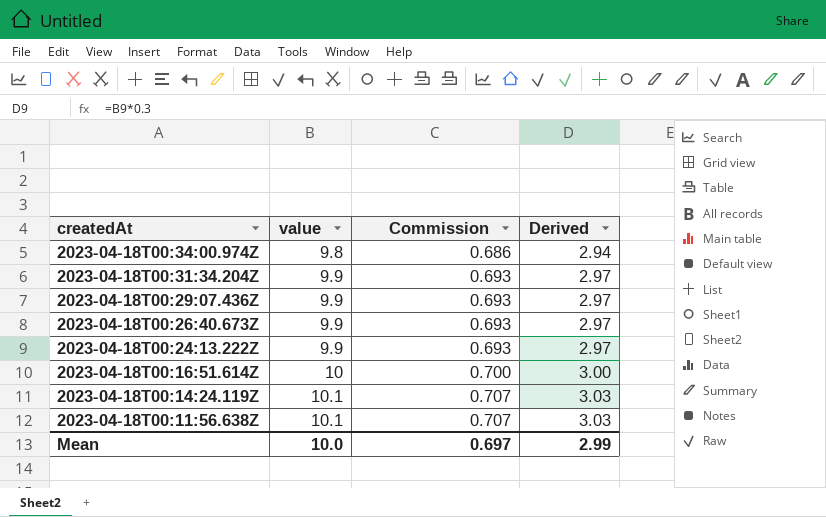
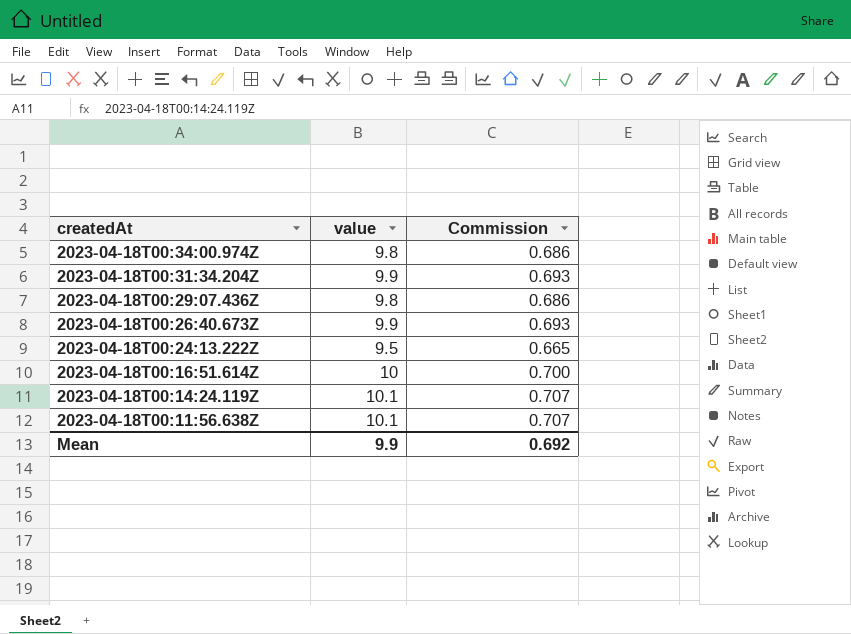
column Derived | formula: [value] * 0.3 -> none
2023-04-18T00:29:07.436Z | value: 9.9 -> 9.8
2023-04-18T00:29:07.436Z | Commission: 0.693 -> 0.686
2023-04-18T00:24:13.222Z | value: 9.9 -> 9.5
2023-04-18T00:24:13.222Z | Commission: 0.693 -> 0.665
Mean | value: 10.0 -> 9.9
Mean | Commission: 0.697 -> 0.692

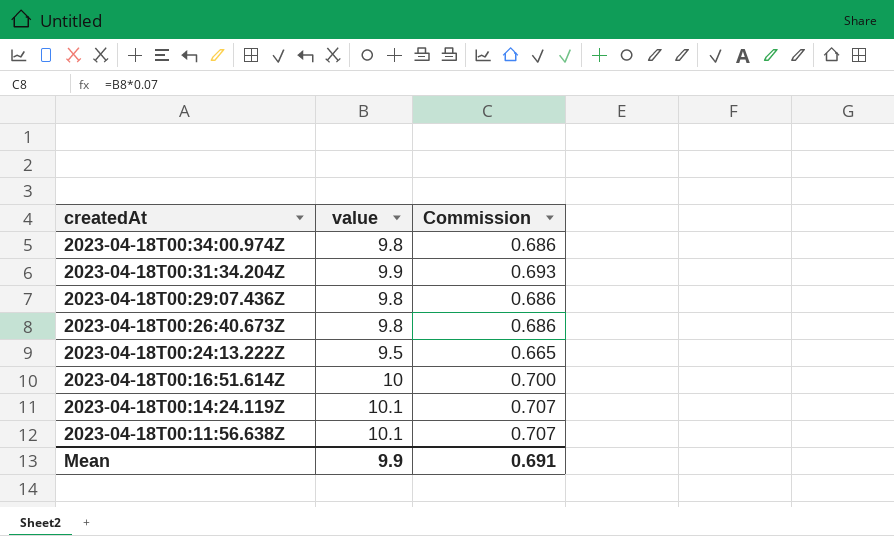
2023-04-18T00:26:40.673Z | value: 9.9 -> 9.8
2023-04-18T00:26:40.673Z | Commission: 0.693 -> 0.686
Mean | Commission: 0.692 -> 0.691

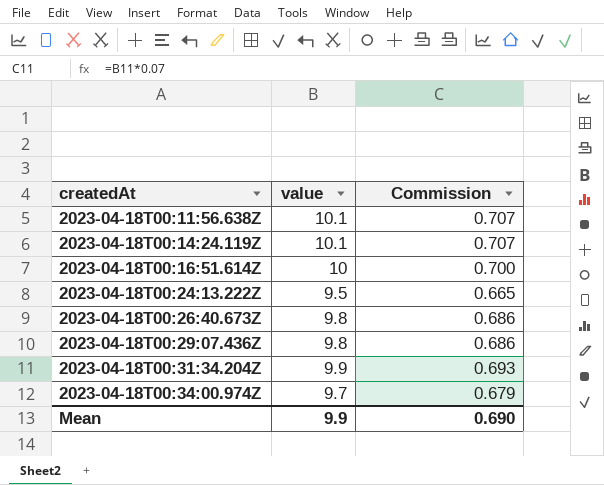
row order: createdAt descending -> createdAt ascending
2023-04-18T00:34:00.974Z | value: 9.8 -> 9.7
2023-04-18T00:34:00.974Z | Commission: 0.686 -> 0.679
Mean | Commission: 0.691 -> 0.690

